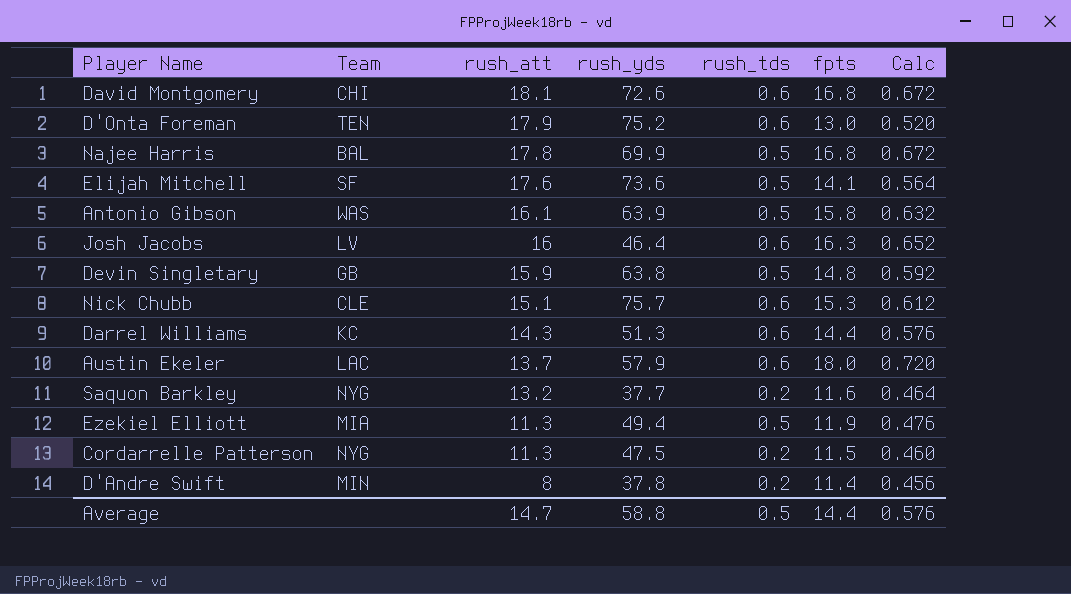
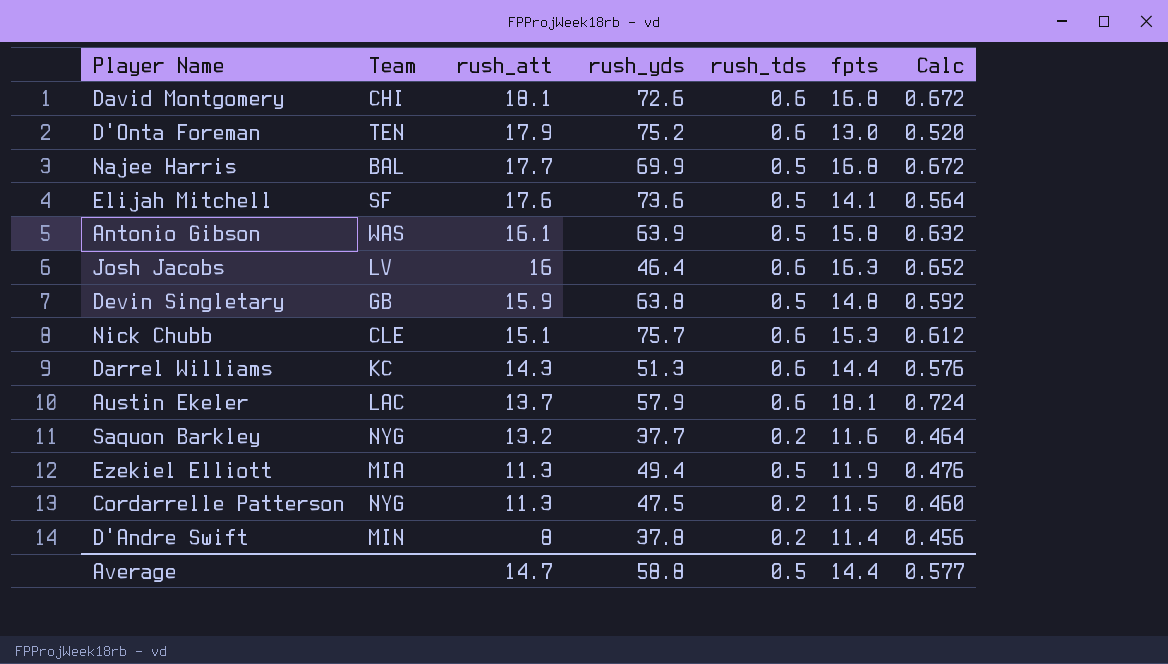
Najee Harris | rush_att: 17.8 -> 17.7
Austin Ekeler | fpts: 18.0 -> 18.1
Austin Ekeler | Calc: 0.720 -> 0.724
Average | Calc: 0.576 -> 0.577

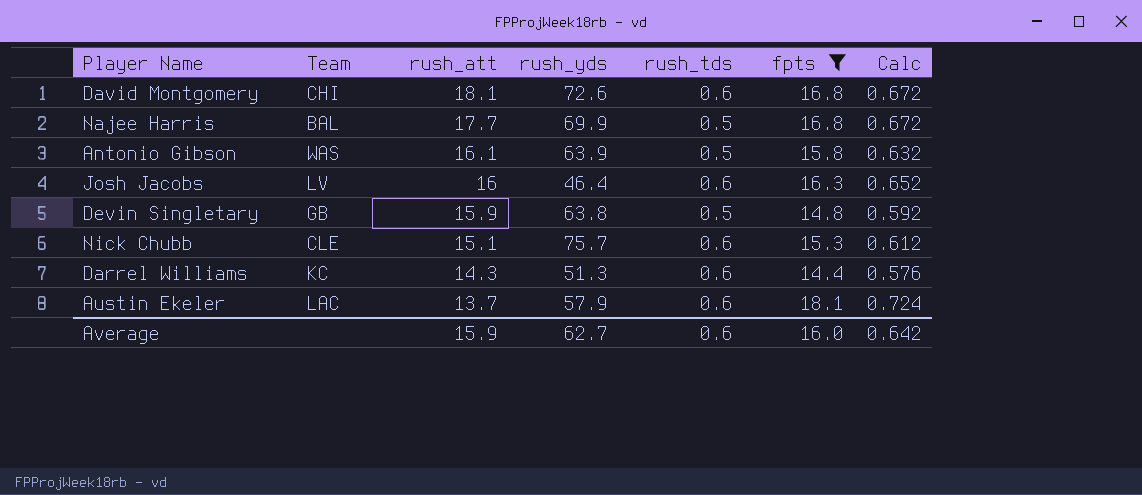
filter: none -> fpts >= 14.4
Average | rush_att: 14.7 -> 15.9
Average | rush_yds: 58.8 -> 62.7
Average | rush_tds: 0.5 -> 0.6
Average | fpts: 14.4 -> 16.0
Average | Calc: 0.577 -> 0.642

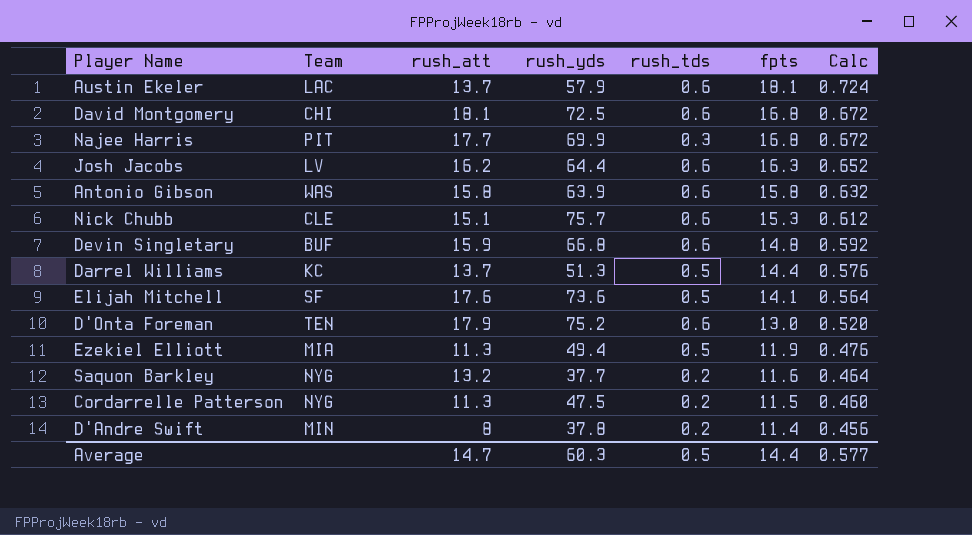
filter: fpts >= 14.4 -> none
row order: rush_att descending -> fpts descending
David Montgomery | rush_yds: 72.6 -> 72.5
Najee Harris | Team: BAL -> PIT
Najee Harris | rush_tds: 0.5 -> 0.3
Josh Jacobs | rush_att: 16 -> 16.2
Josh Jacobs | rush_yds: 46.4 -> 64.4
Antonio Gibson | rush_att: 16.1 -> 15.8
Antonio Gibson | rush_tds: 0.5 -> 0.6
Devin Singletary | Team: GB -> BUF
Devin Singletary | rush_yds: 63.8 -> 66.8
Devin Singletary | rush_tds: 0.5 -> 0.6
Darrel Williams | rush_att: 14.3 -> 13.7
Darrel Williams | rush_tds: 0.6 -> 0.5
Average | rush_att: 15.9 -> 14.7
Average | rush_yds: 62.7 -> 60.3
Average | rush_tds: 0.6 -> 0.5
Average | fpts: 16.0 -> 14.4
Average | Calc: 0.642 -> 0.577

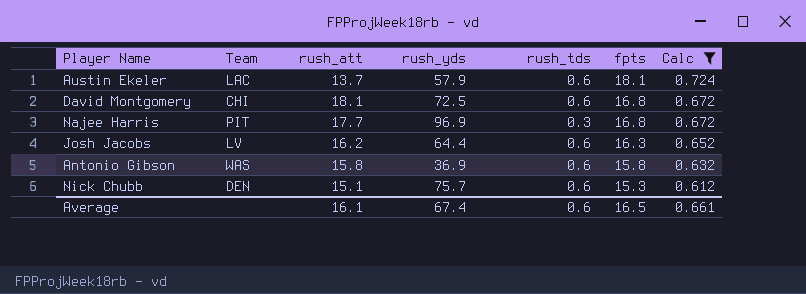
filter: none -> Calc >= 0.612
Najee Harris | rush_yds: 69.9 -> 96.9
Antonio Gibson | rush_yds: 63.9 -> 36.9
Nick Chubb | Team: CLE -> DEN
Average | rush_att: 14.7 -> 16.1
Average | rush_yds: 60.3 -> 67.4
Average | rush_tds: 0.5 -> 0.6
Average | fpts: 14.4 -> 16.5
Average | Calc: 0.577 -> 0.661

